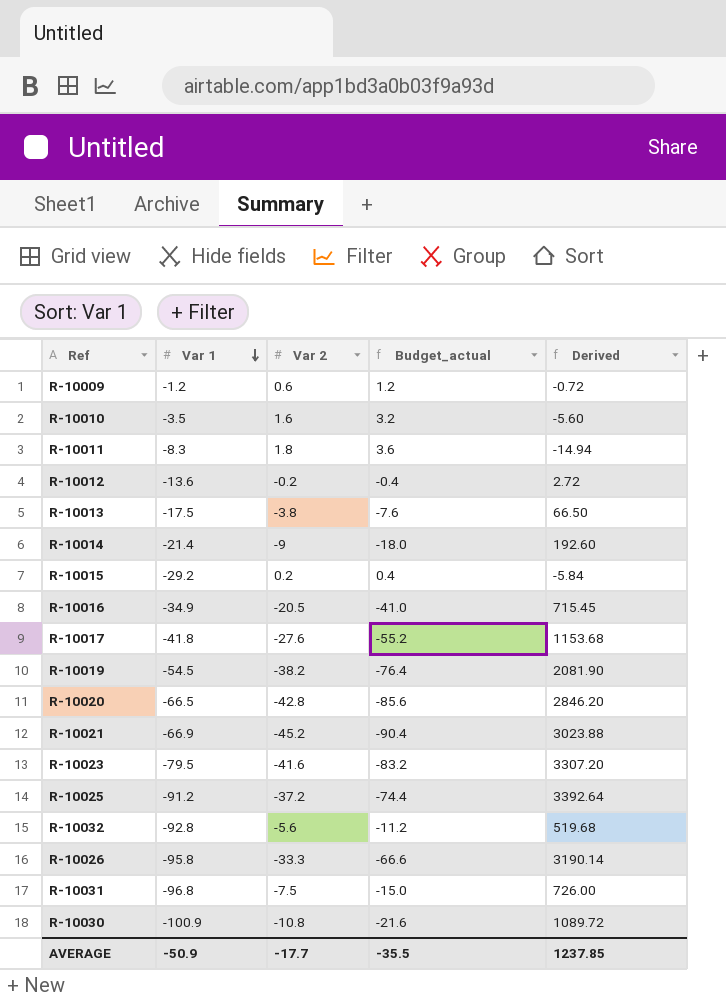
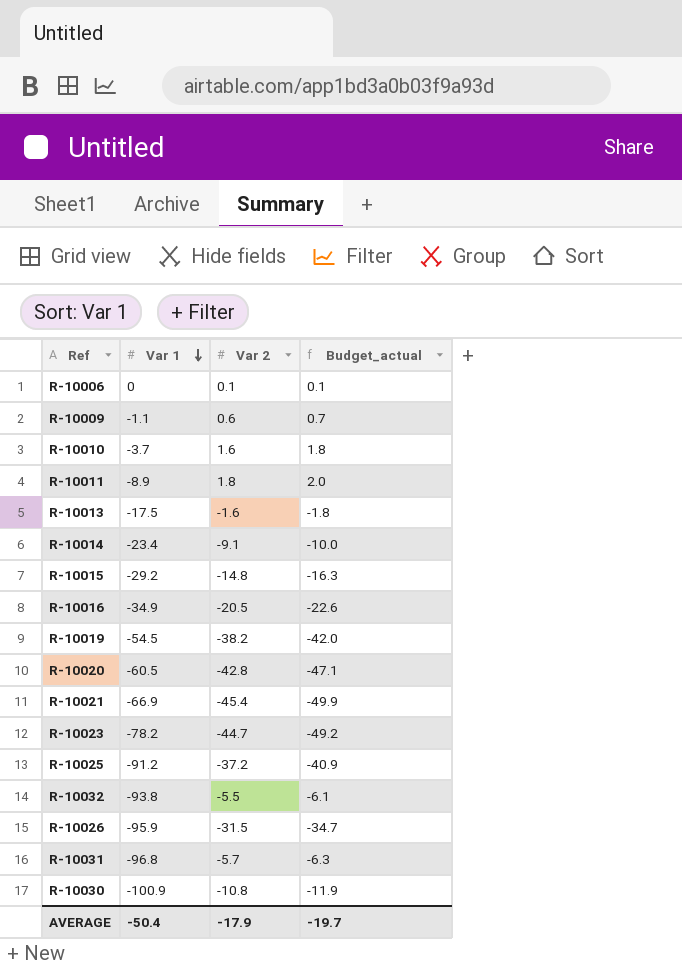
column Derived | formula: [Var 1] * [Var 2] -> none
column Budget_actual | formula: [Var 2] * 2 -> [Var 2] * 1.1
row R-10012: -13.6 | -0.2 | -0.4 | 2.72 -> none
row R-10017: -41.8 | -27.6 | -55.2 | 1153.68 -> none
row R-10006: none -> 0 | 0.1 | 0.1
R-10009 | Var 1: -1.2 -> -1.1
R-10010 | Var 1: -3.5 -> -3.7
R-10011 | Var 1: -8.3 -> -8.9
R-10013 | Var 2: -3.8 -> -1.6
R-10014 | Var 1: -21.4 -> -23.4
R-10014 | Var 2: -9 -> -9.1
R-10015 | Var 2: 0.2 -> -14.8
R-10020 | Var 1: -66.5 -> -60.5
R-10021 | Var 2: -45.2 -> -45.4
R-10023 | Var 1: -79.5 -> -78.2
R-10023 | Var 2: -41.6 -> -44.7
R-10032 | Var 1: -92.8 -> -93.8
R-10032 | Var 2: -5.6 -> -5.5
R-10026 | Var 1: -95.8 -> -95.9
R-10026 | Var 2: -33.3 -> -31.5
R-10031 | Var 2: -7.5 -> -5.7
AVERAGE | Var 1: -50.9 -> -50.4
AVERAGE | Var 2: -17.7 -> -17.9
AVERAGE | Budget_actual: -35.5 -> -19.7

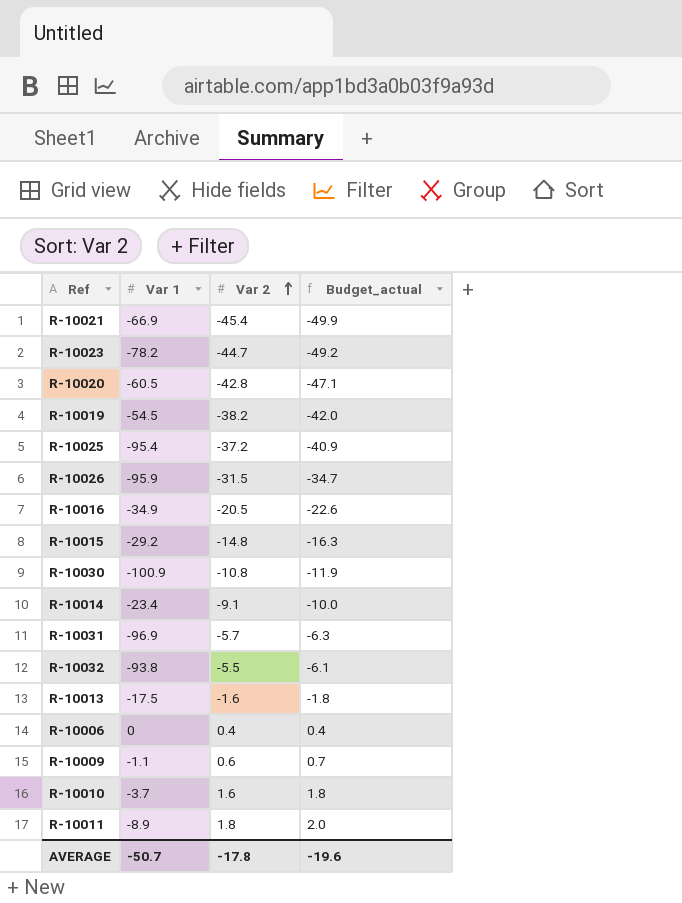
row order: Var 1 descending -> Var 2 ascending
R-10025 | Var 1: -91.2 -> -95.4
R-10031 | Var 1: -96.8 -> -96.9
R-10006 | Var 2: 0.1 -> 0.4
R-10006 | Budget_actual: 0.1 -> 0.4
AVERAGE | Var 1: -50.4 -> -50.7
AVERAGE | Var 2: -17.9 -> -17.8
AVERAGE | Budget_actual: -19.7 -> -19.6

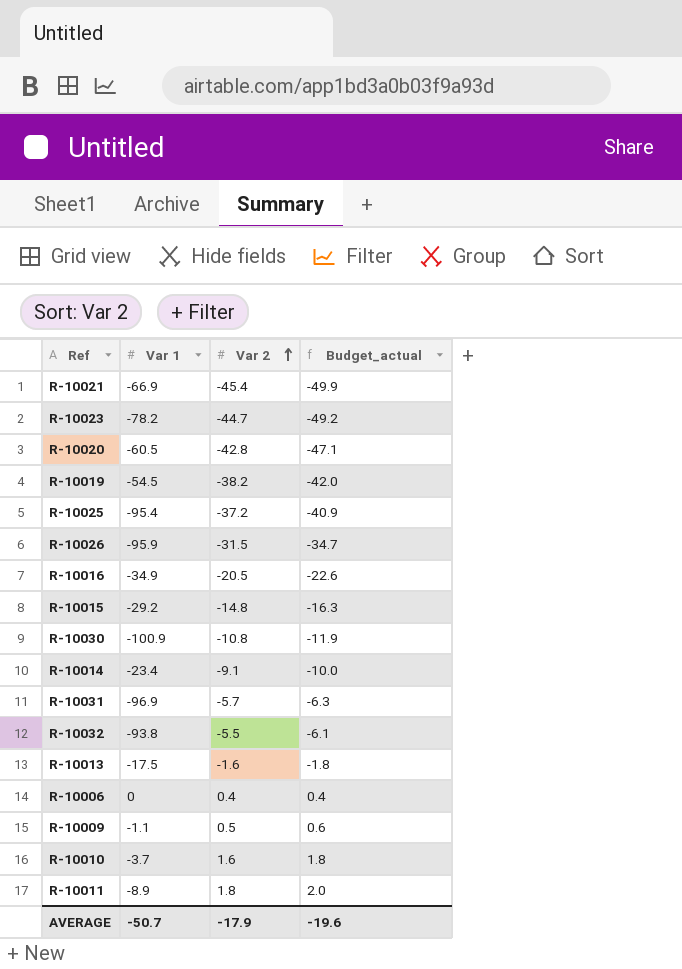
R-10009 | Var 2: 0.6 -> 0.5
R-10009 | Budget_actual: 0.7 -> 0.6
AVERAGE | Var 2: -17.8 -> -17.9

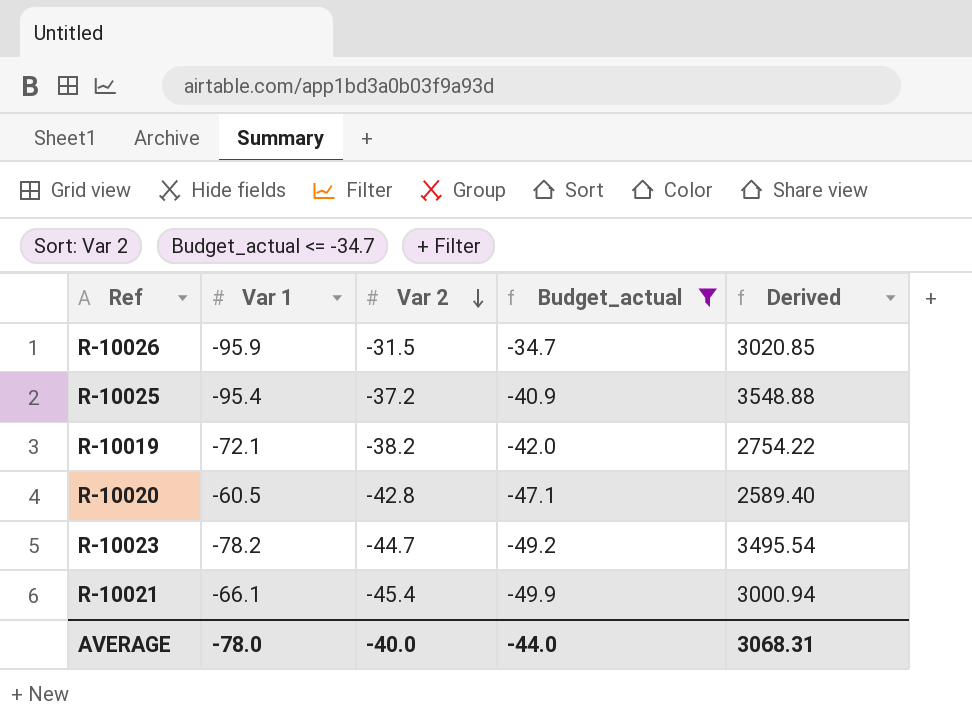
filter: none -> Budget_actual <= -34.7
row order: Var 2 ascending -> Var 2 descending
column Derived | formula: none -> [Var 1] * [Var 2]
R-10019 | Var 1: -54.5 -> -72.1
R-10021 | Var 1: -66.9 -> -66.1
AVERAGE | Var 1: -50.7 -> -78.0
AVERAGE | Var 2: -17.9 -> -40.0
AVERAGE | Budget_actual: -19.6 -> -44.0

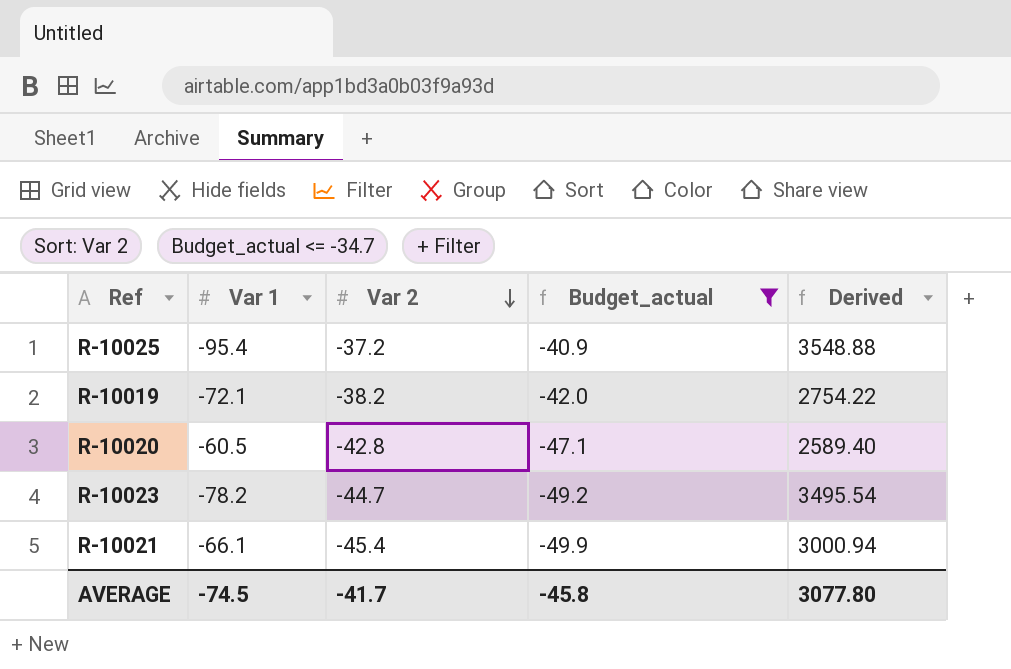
row R-10026: -95.9 | -31.5 | -34.7 | 3020.85 -> none
AVERAGE | Var 1: -78.0 -> -74.5
AVERAGE | Var 2: -40.0 -> -41.7
AVERAGE | Budget_actual: -44.0 -> -45.8
AVERAGE | Derived: 3068.31 -> 3077.80

